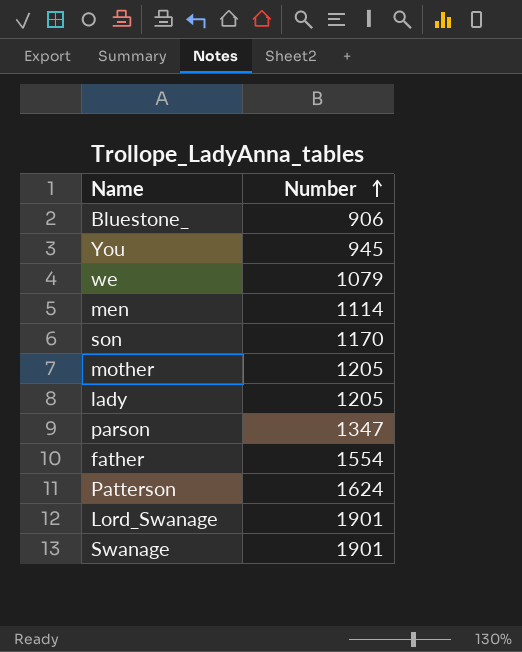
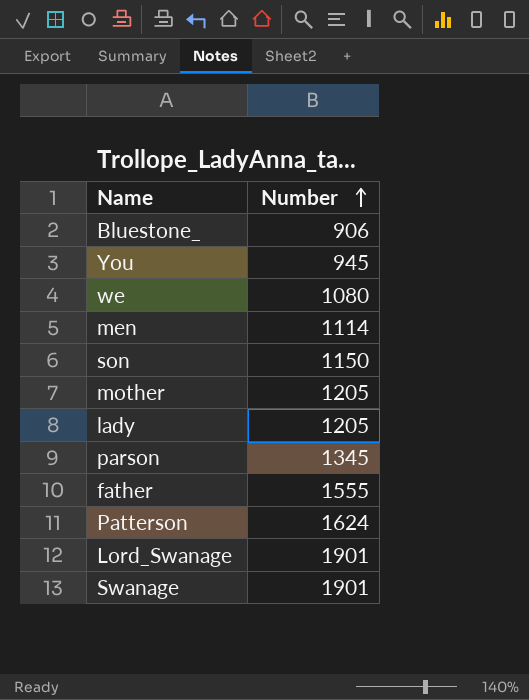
we | Number: 1079 -> 1080
son | Number: 1170 -> 1150
parson | Number: 1347 -> 1345
father | Number: 1554 -> 1555

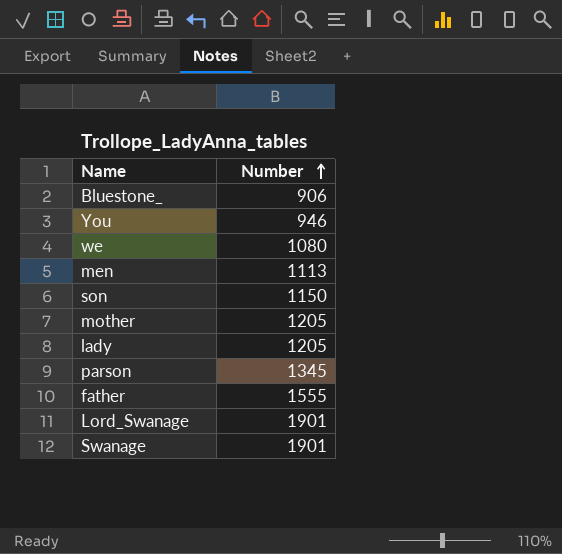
row Patterson: 1624 -> none
You | Number: 945 -> 946
men | Number: 1114 -> 1113

